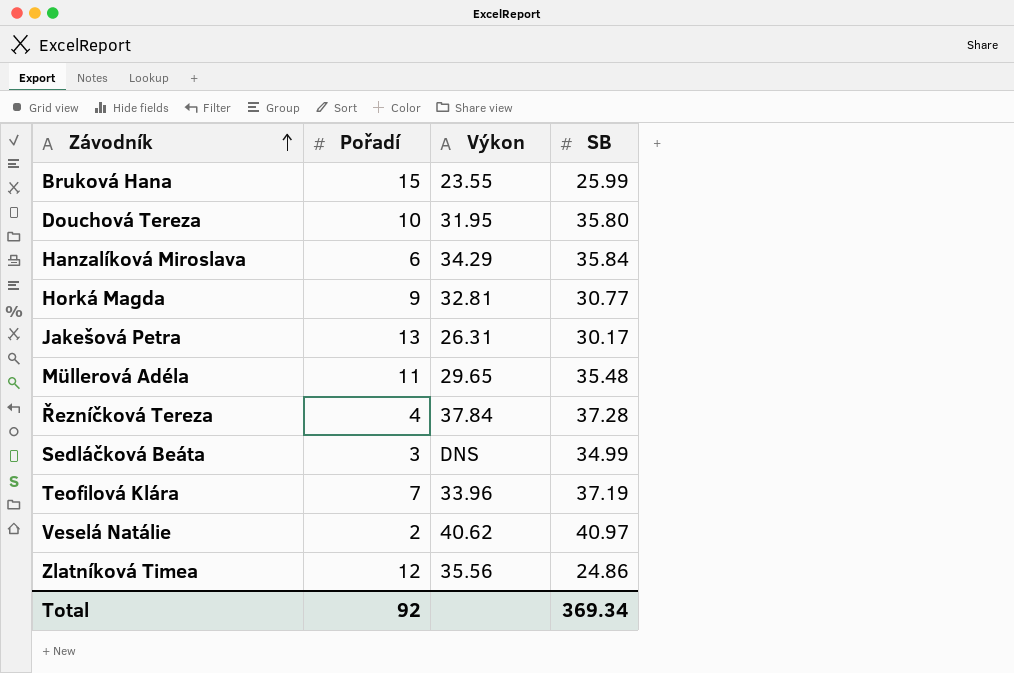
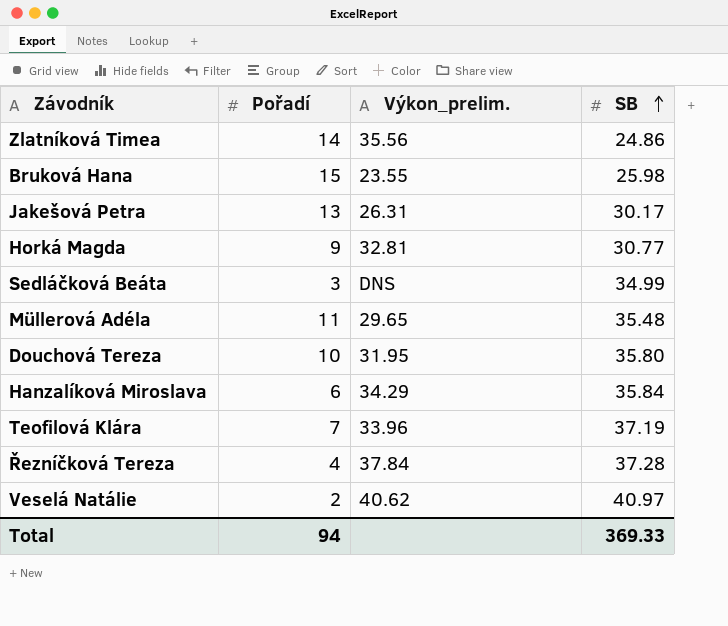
row order: Závodník ascending -> SB ascending
column name: Výkon -> Výkon_prelim.
Zlatníková Timea | Pořadí: 12 -> 14
Bruková Hana | SB: 25.99 -> 25.98
Total | Pořadí: 92 -> 94
Total | SB: 369.34 -> 369.33

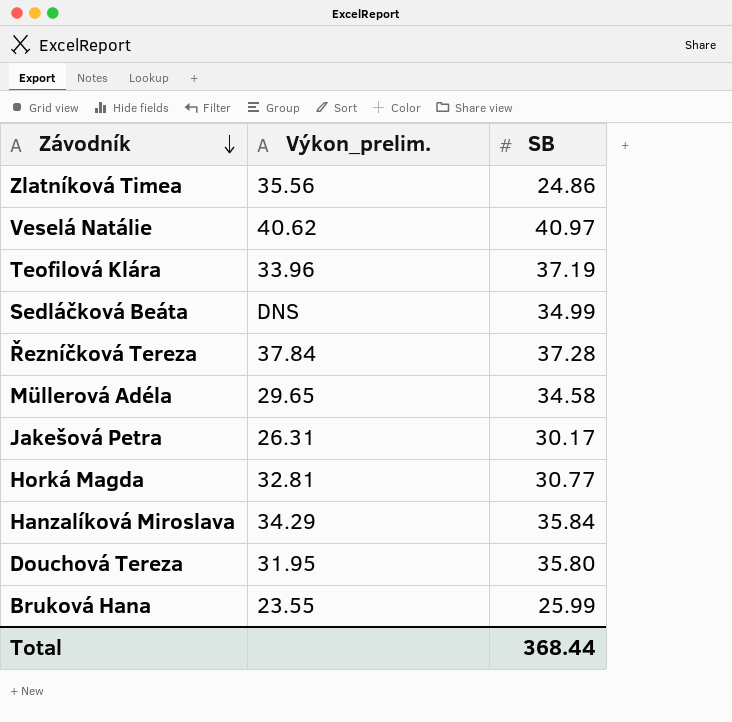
row order: SB ascending -> Závodník descending
column Pořadí | position: 2 -> none
Müllerová Adéla | SB: 35.48 -> 34.58
Bruková Hana | SB: 25.98 -> 25.99
Total | SB: 369.33 -> 368.44

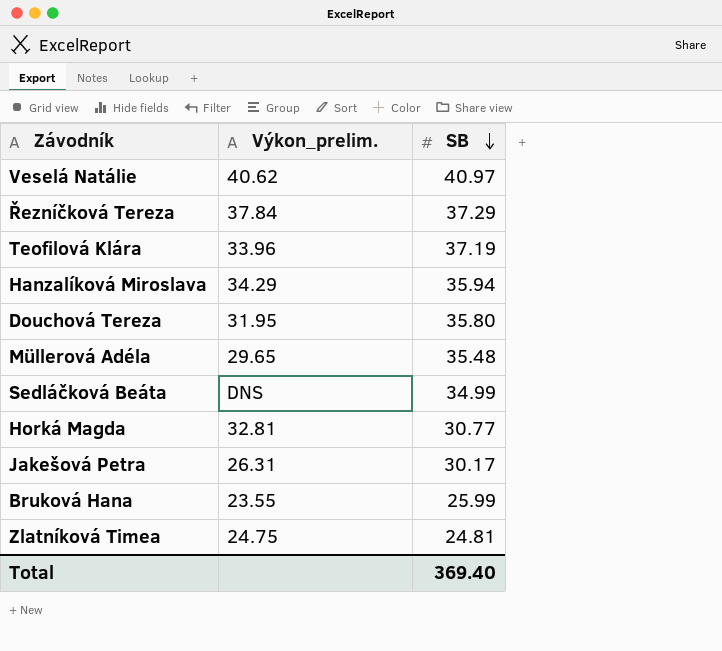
row order: Závodník descending -> SB descending
Řezníčková Tereza | SB: 37.28 -> 37.29
Hanzalíková Miroslava | SB: 35.84 -> 35.94
Müllerová Adéla | SB: 34.58 -> 35.48
Zlatníková Timea | Výkon_prelim.: 35.56 -> 24.75
Zlatníková Timea | SB: 24.86 -> 24.81
Total | SB: 368.44 -> 369.40

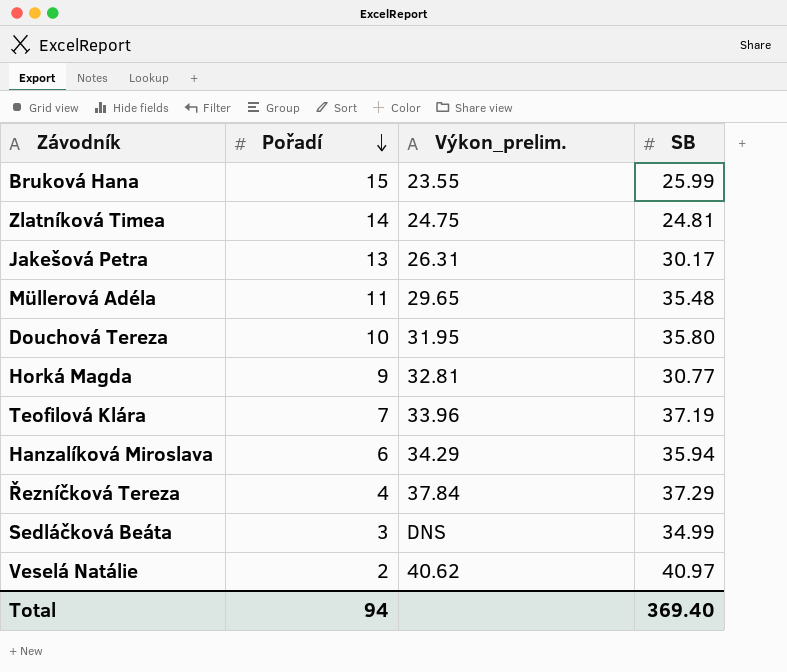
row order: SB descending -> Pořadí descending
column Pořadí | position: none -> 2

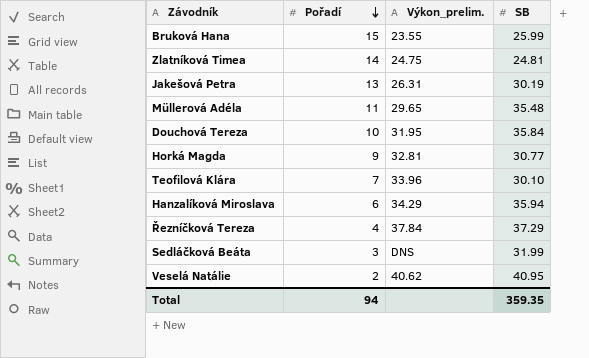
Jakešová Petra | SB: 30.17 -> 30.19
Douchová Tereza | SB: 35.80 -> 35.84
Teofilová Klára | SB: 37.19 -> 30.10
Sedláčková Beáta | SB: 34.99 -> 31.99
Veselá Natálie | SB: 40.97 -> 40.95
Total | SB: 369.40 -> 359.35

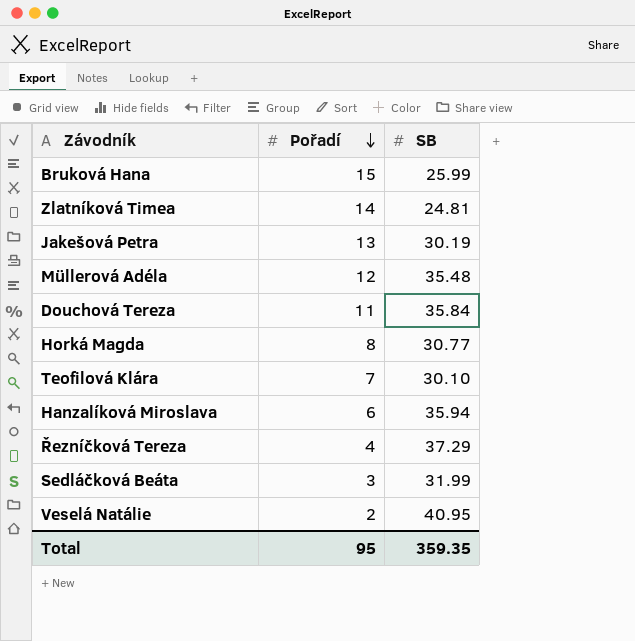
column Výkon_prelim. | position: 3 -> none
Müllerová Adéla | Pořadí: 11 -> 12
Douchová Tereza | Pořadí: 10 -> 11
Horká Magda | Pořadí: 9 -> 8
Total | Pořadí: 94 -> 95

